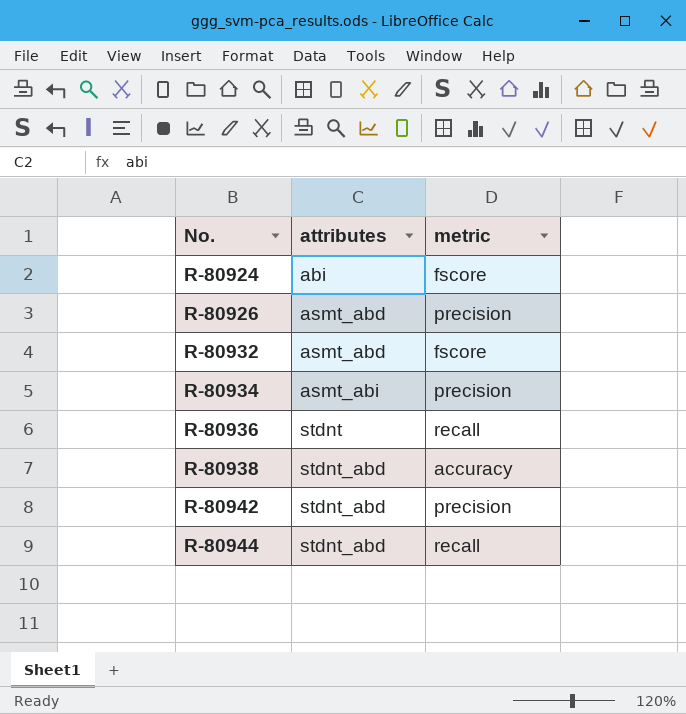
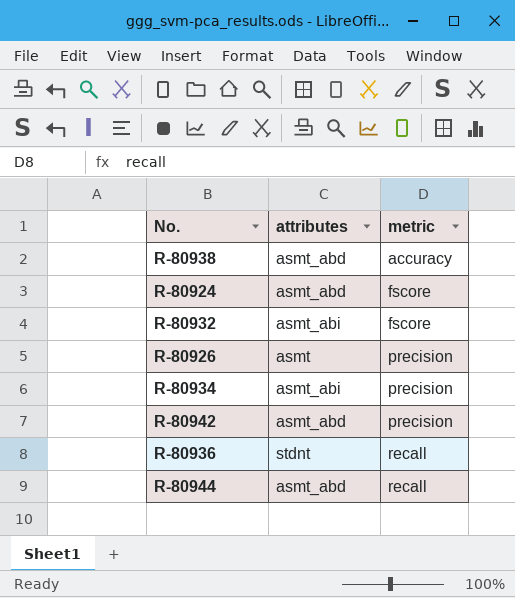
row order: No. ascending -> metric ascending
R-80938 | attributes: stdnt_abd -> asmt_abd
R-80924 | attributes: abi -> asmt_abd
R-80932 | attributes: asmt_abd -> asmt_abi
R-80926 | attributes: asmt_abd -> asmt
R-80942 | attributes: stdnt_abd -> asmt_abd
R-80944 | attributes: stdnt_abd -> asmt_abd

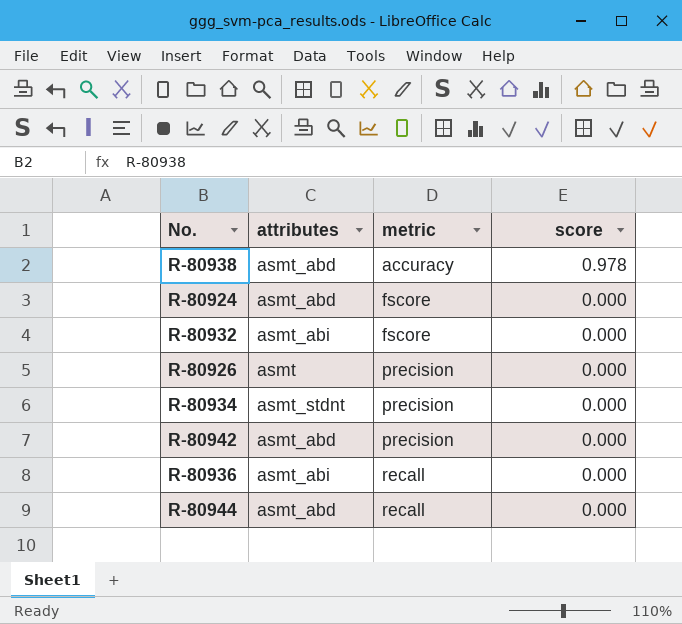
column score | position: none -> 4
R-80934 | attributes: asmt_abi -> asmt_stdnt
R-80936 | attributes: stdnt -> asmt_abi

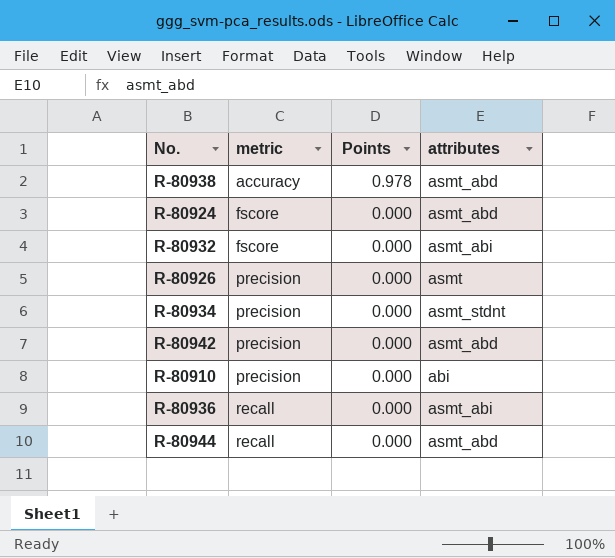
column name: score -> Points
column attributes | position: 2 -> 4
row R-80910: none -> precision | 0.000 | abi

